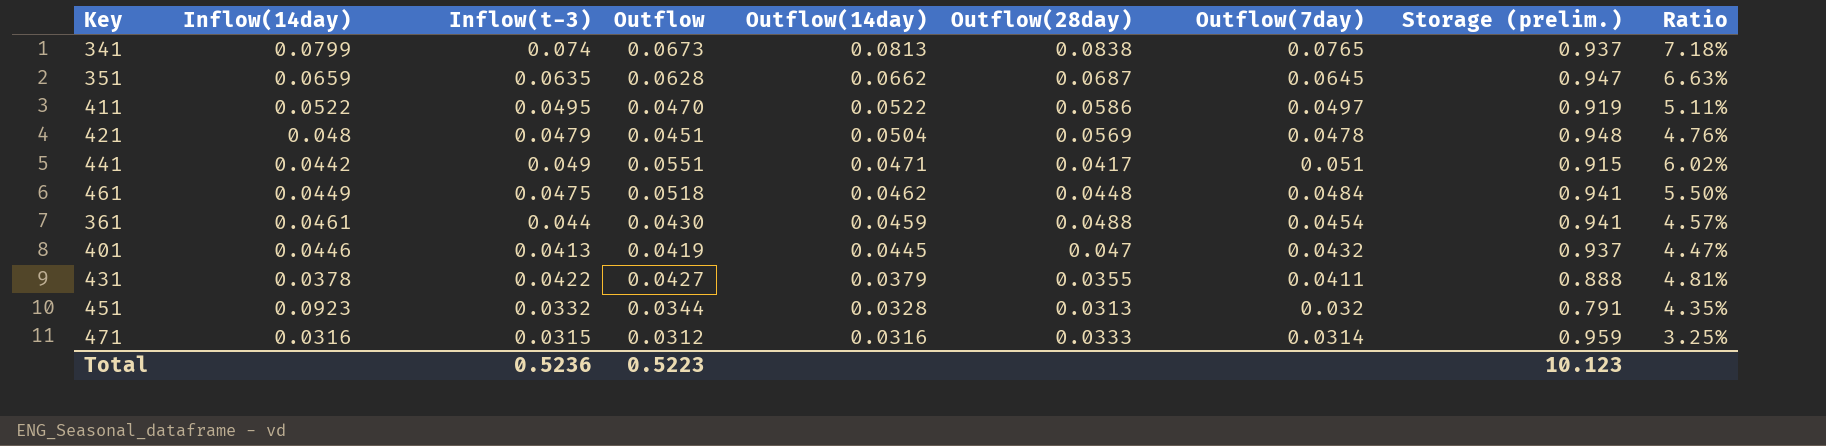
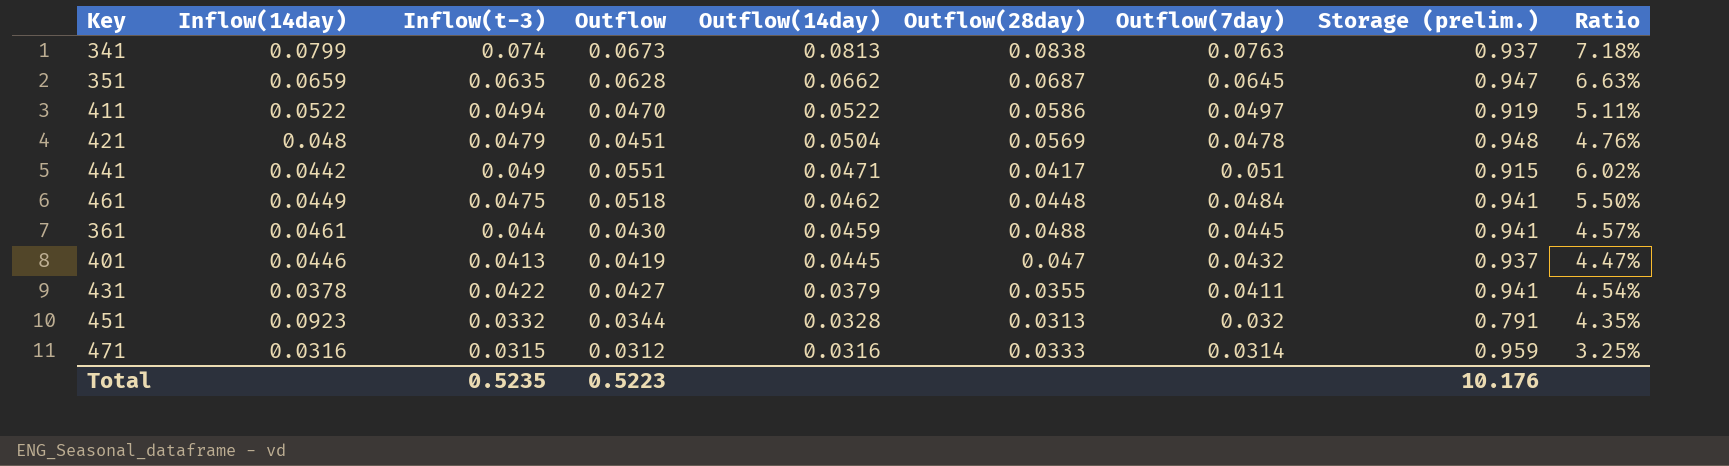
341 | Outflow(7day): 0.0765 -> 0.0763
411 | Inflow(t-3): 0.0495 -> 0.0494
361 | Outflow(7day): 0.0454 -> 0.0445
431 | Storage (prelim.): 0.888 -> 0.941
431 | Ratio: 4.81% -> 4.54%
Total | Inflow(t-3): 0.5236 -> 0.5235
Total | Storage (prelim.): 10.123 -> 10.176

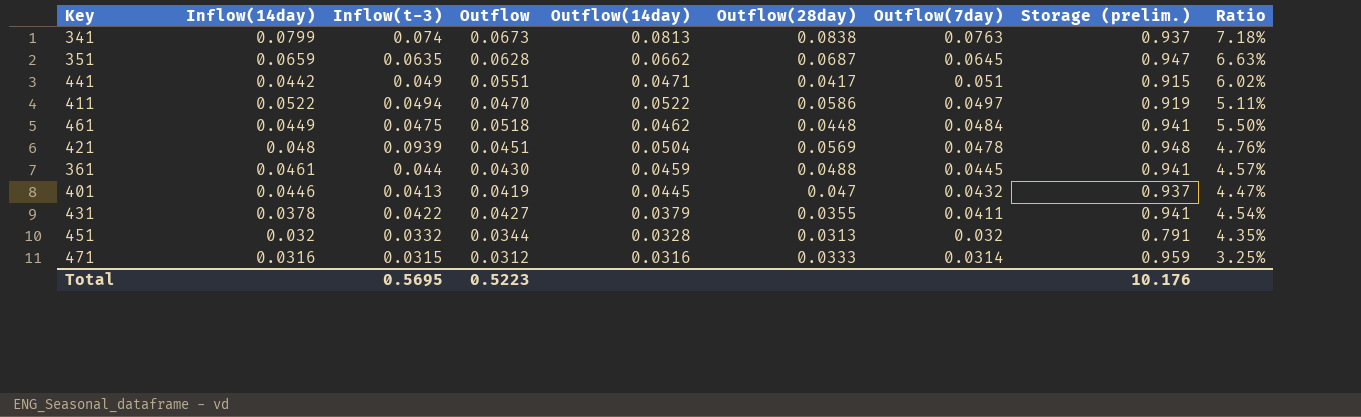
row order: Outflow(14day) descending -> Outflow(7day) descending
421 | Inflow(t-3): 0.0479 -> 0.0939
451 | Inflow(14day): 0.0923 -> 0.032
Total | Inflow(t-3): 0.5235 -> 0.5695

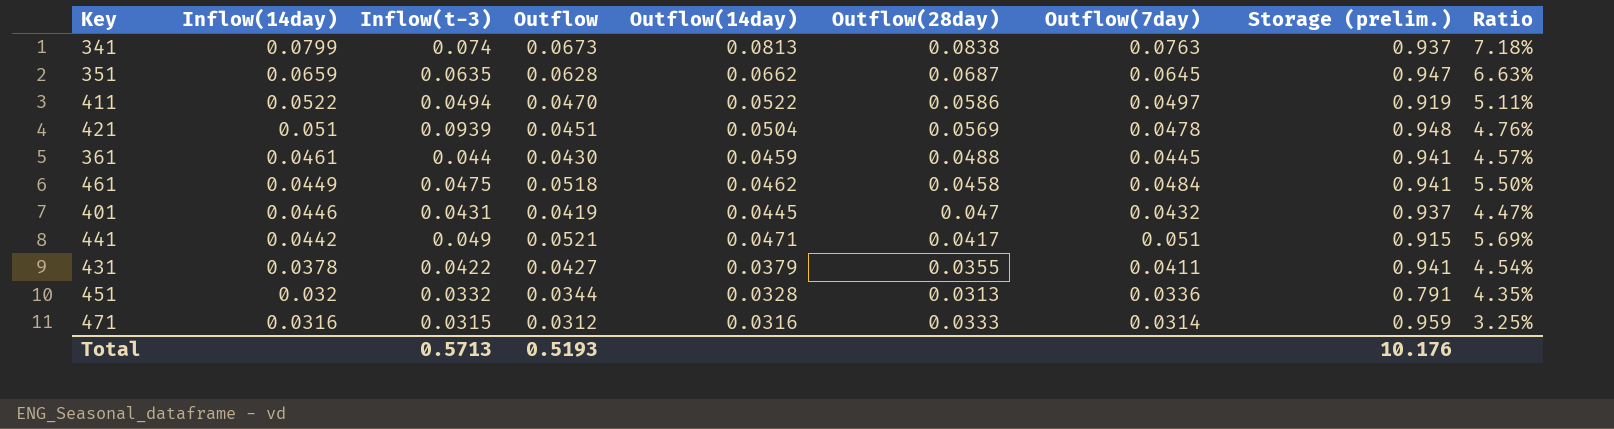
row order: Outflow(7day) descending -> Inflow(14day) descending
421 | Inflow(14day): 0.048 -> 0.051
461 | Outflow(28day): 0.0448 -> 0.0458
401 | Inflow(t-3): 0.0413 -> 0.0431
441 | Outflow: 0.0551 -> 0.0521
441 | Ratio: 6.02% -> 5.69%
451 | Outflow(7day): 0.032 -> 0.0336
Total | Inflow(t-3): 0.5695 -> 0.5713
Total | Outflow: 0.5223 -> 0.5193

